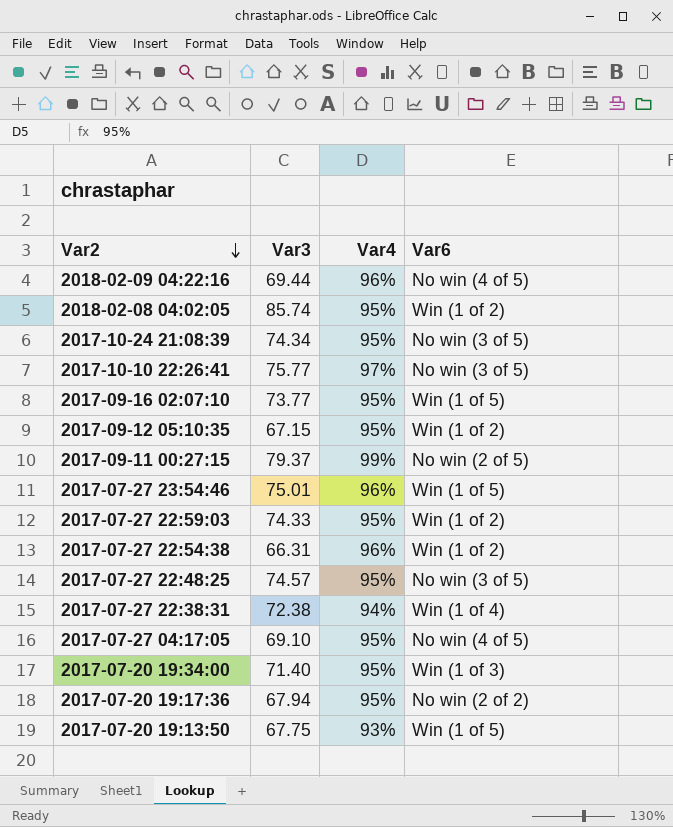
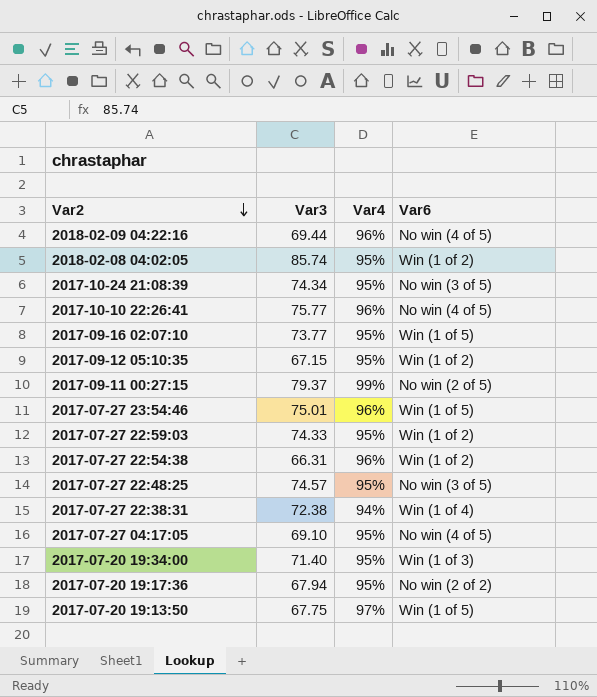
2017-10-10 22:26:41 | Var4: 97% -> 96%
2017-10-10 22:26:41 | Var6: No win (3 of 5) -> No win (4 of 5)
2017-07-20 19:13:50 | Var4: 93% -> 97%

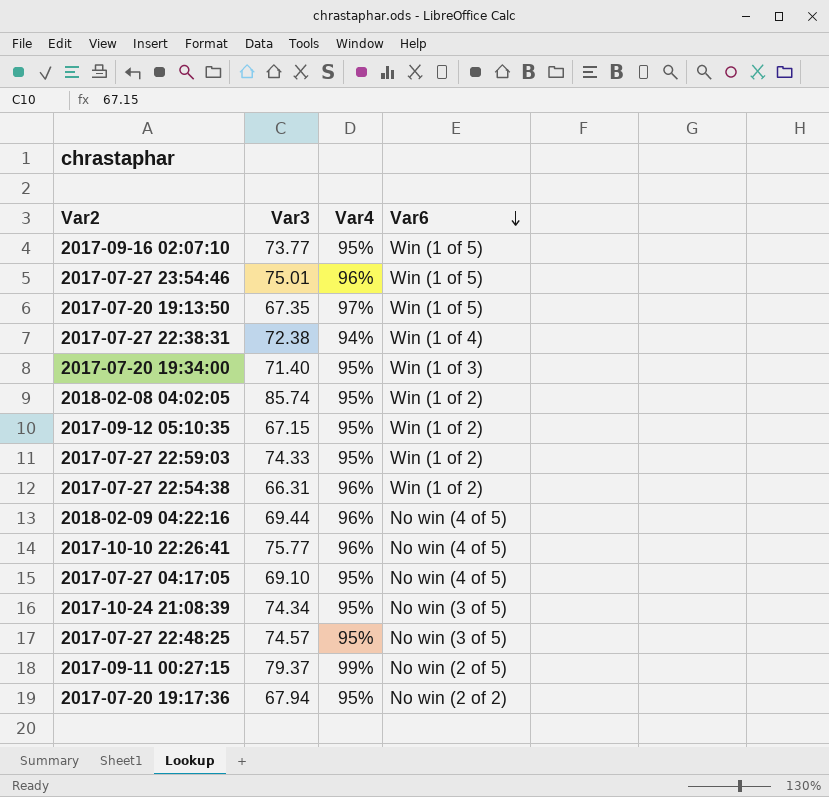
row order: Var2 descending -> Var6 descending
2017-07-20 19:13:50 | Var3: 67.75 -> 67.35

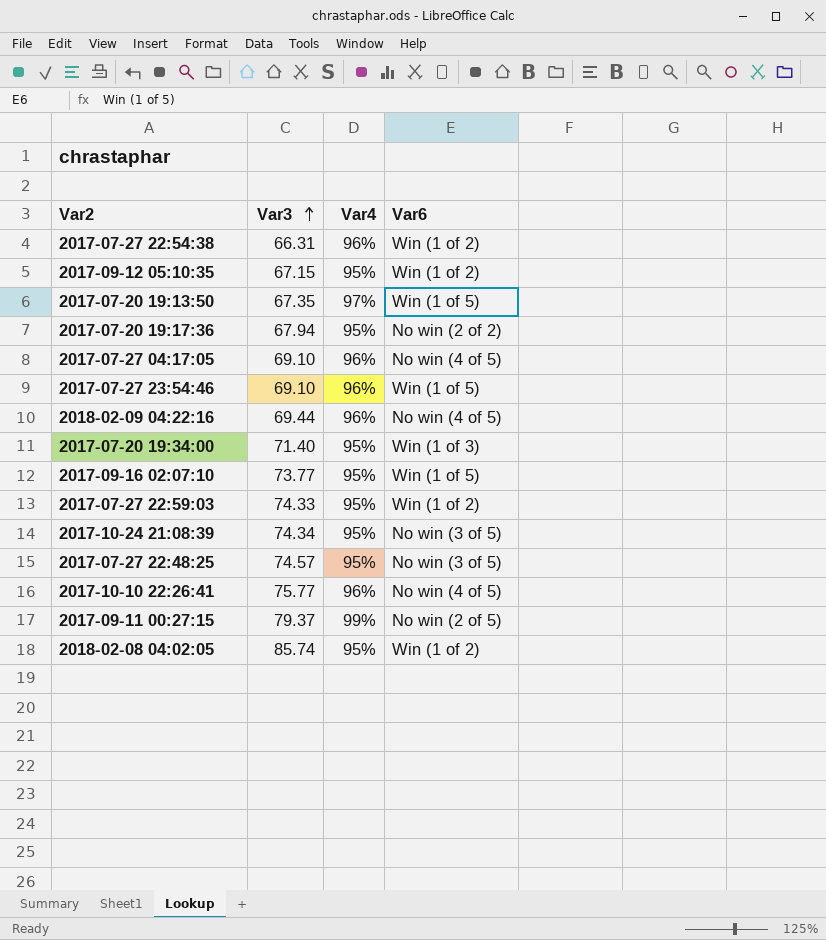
row order: Var6 descending -> Var3 ascending
row 2017-07-27 22:38:31: 72.38 | 94% | Win (1 of 4) -> none
2017-07-27 04:17:05 | Var4: 95% -> 96%
2017-07-27 23:54:46 | Var3: 75.01 -> 69.10

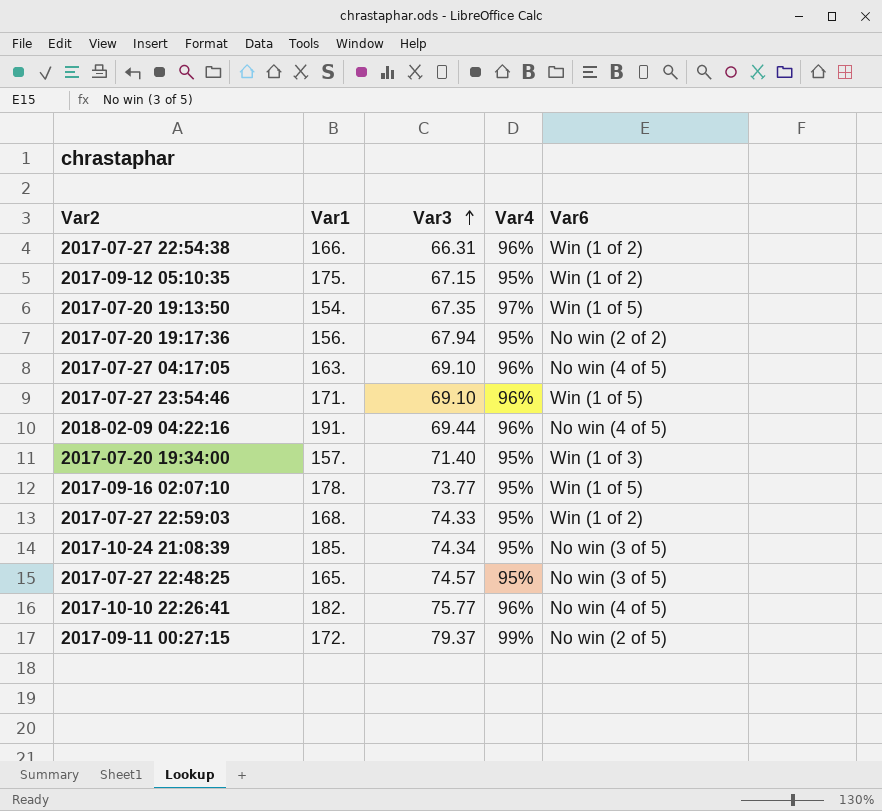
column Var1 | position: none -> 2
row 2018-02-08 04:02:05: 85.74 | 95% | Win (1 of 2) -> none

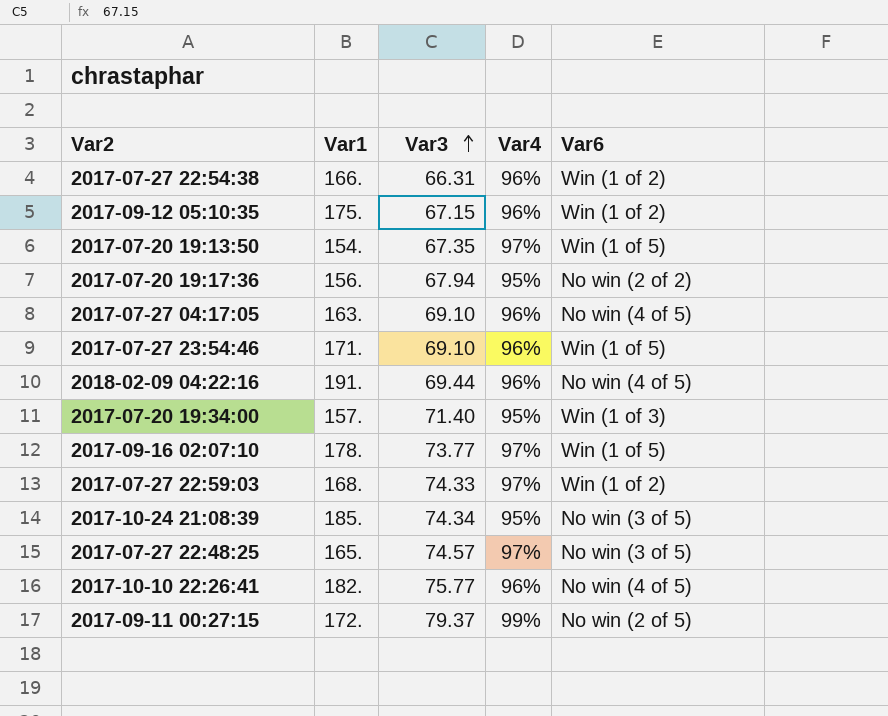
2017-09-12 05:10:35 | Var4: 95% -> 96%
2017-09-16 02:07:10 | Var4: 95% -> 97%
2017-07-27 22:59:03 | Var4: 95% -> 97%
2017-07-27 22:48:25 | Var4: 95% -> 97%

